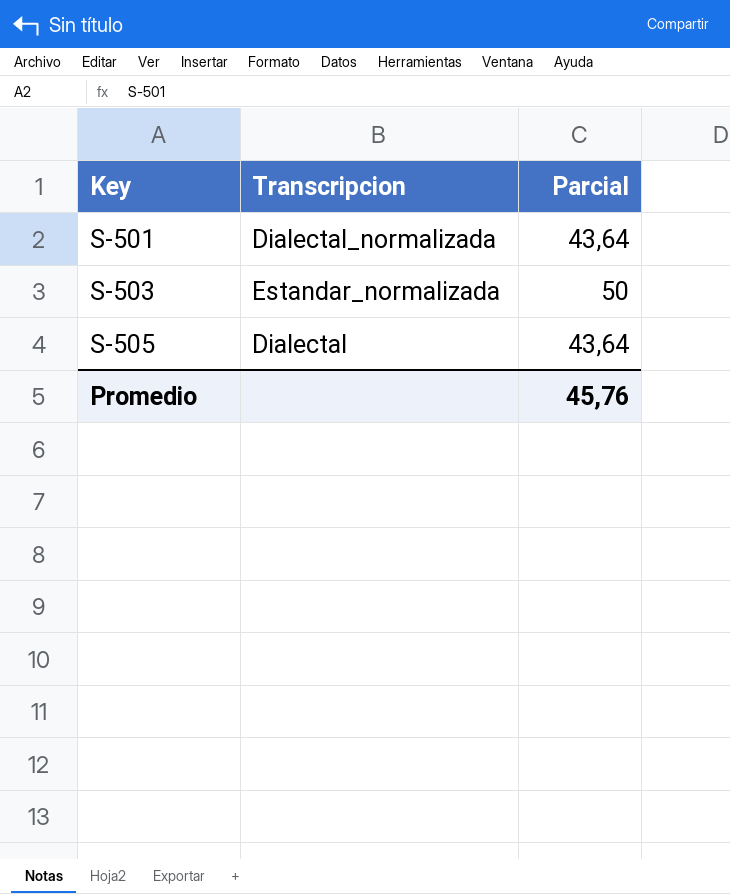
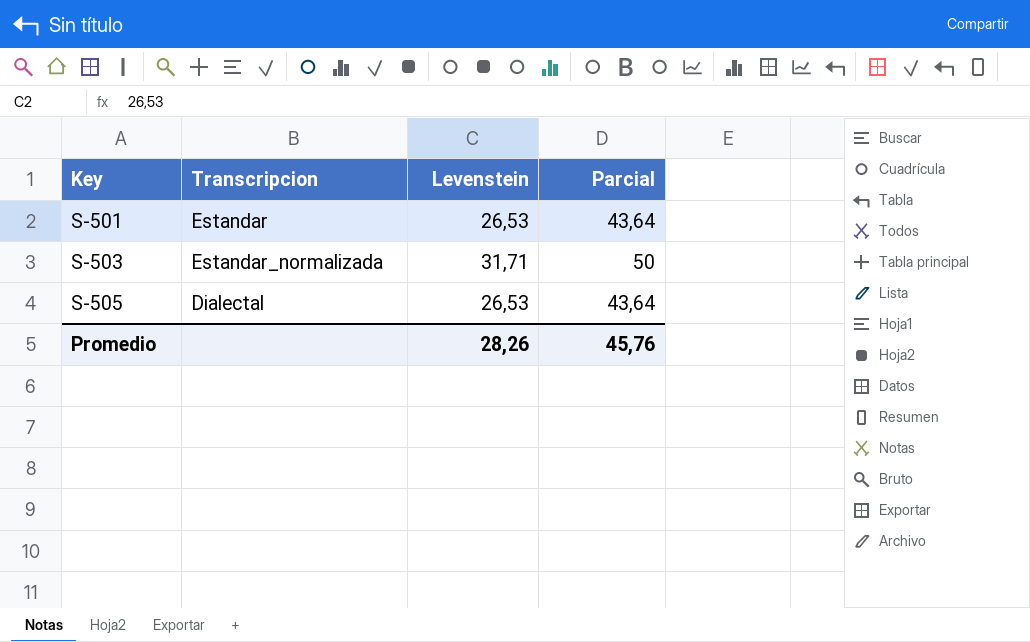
column Levenstein | position: none -> 3
S-501 | Transcripcion: Dialectal_normalizada -> Estandar

